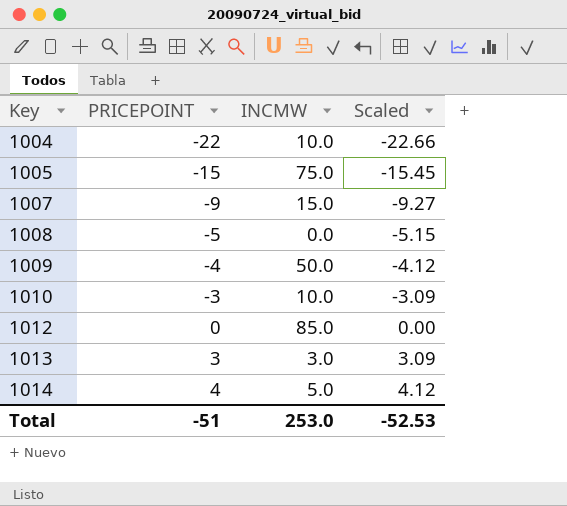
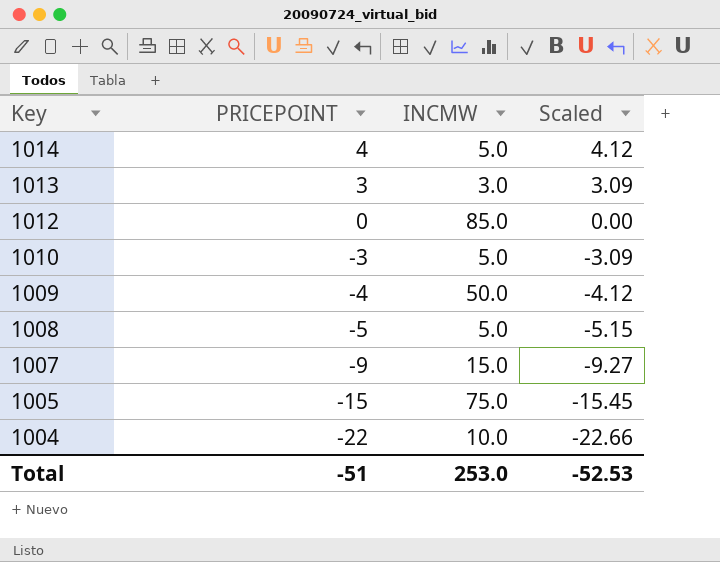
row order: Key ascending -> Key descending
1010 | INCMW: 10.0 -> 5.0
1008 | INCMW: 0.0 -> 5.0

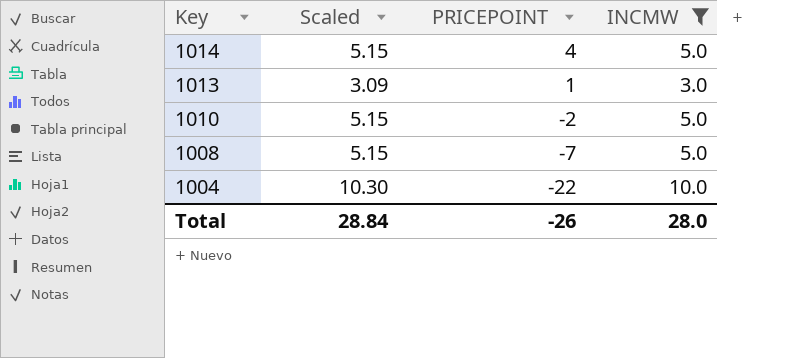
filter: none -> INCMW <= 10.0
column Scaled | formula: [PRICEPOINT] * 1.03 -> [INCMW] * 1.03
column Scaled | position: 4 -> 2
1013 | PRICEPOINT: 3 -> 1
1010 | PRICEPOINT: -3 -> -2
1008 | PRICEPOINT: -5 -> -7
Total | Scaled: -52.53 -> 28.84
Total | PRICEPOINT: -51 -> -26
Total | INCMW: 253.0 -> 28.0

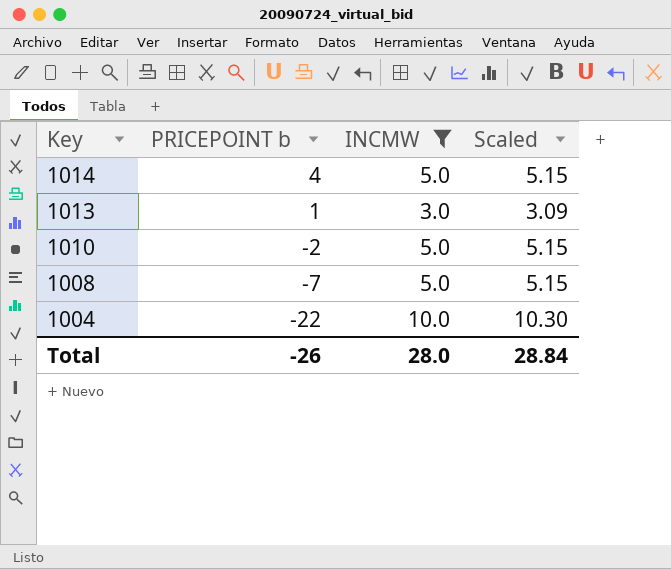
column name: PRICEPOINT -> PRICEPOINT b
column Scaled | position: 2 -> 4

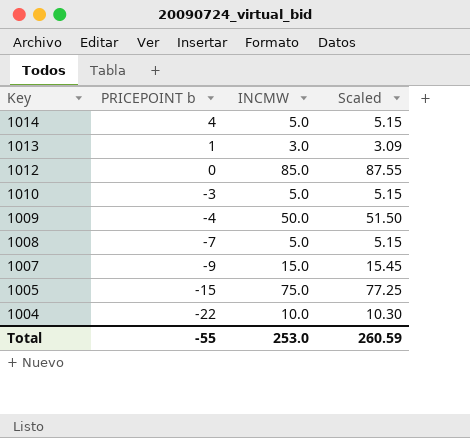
filter: INCMW <= 10.0 -> none
1010 | PRICEPOINT b: -2 -> -3
Total | PRICEPOINT b: -26 -> -55
Total | INCMW: 28.0 -> 253.0
Total | Scaled: 28.84 -> 260.59

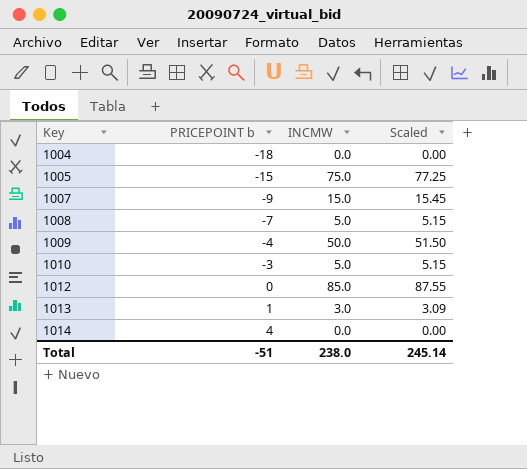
row order: Key descending -> Key ascending
1004 | PRICEPOINT b: -22 -> -18
1004 | INCMW: 10.0 -> 0.0
1004 | Scaled: 10.30 -> 0.00
1014 | INCMW: 5.0 -> 0.0
1014 | Scaled: 5.15 -> 0.00
Total | PRICEPOINT b: -55 -> -51
Total | INCMW: 253.0 -> 238.0
Total | Scaled: 260.59 -> 245.14

